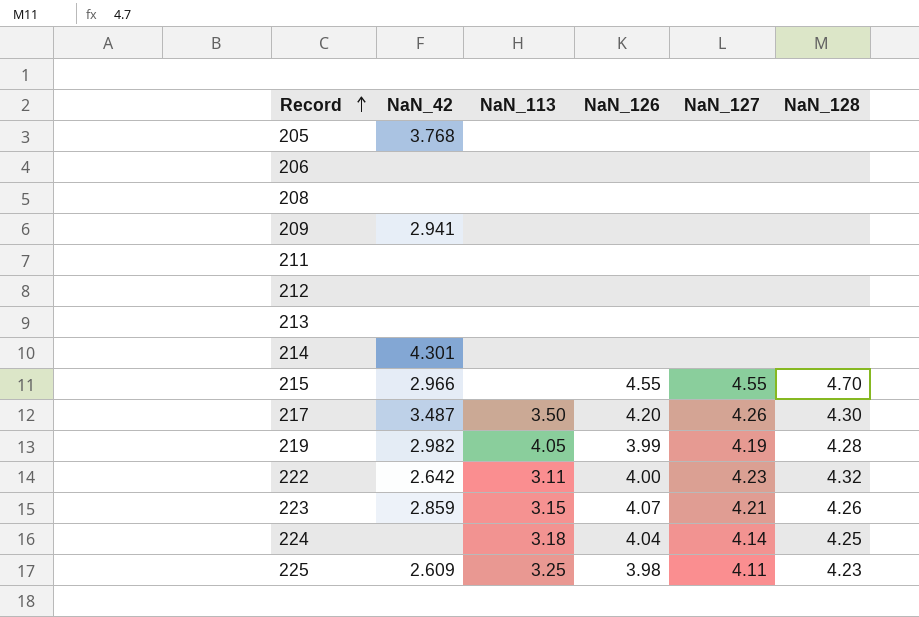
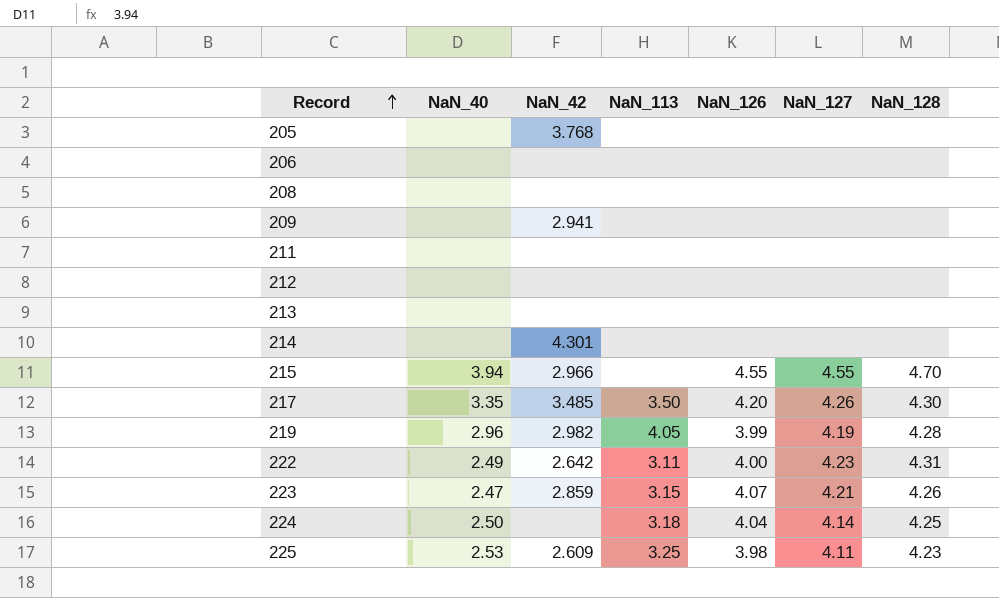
column NaN_40 | position: none -> 2
217 | NaN_42: 3.487 -> 3.485
222 | NaN_128: 4.32 -> 4.31

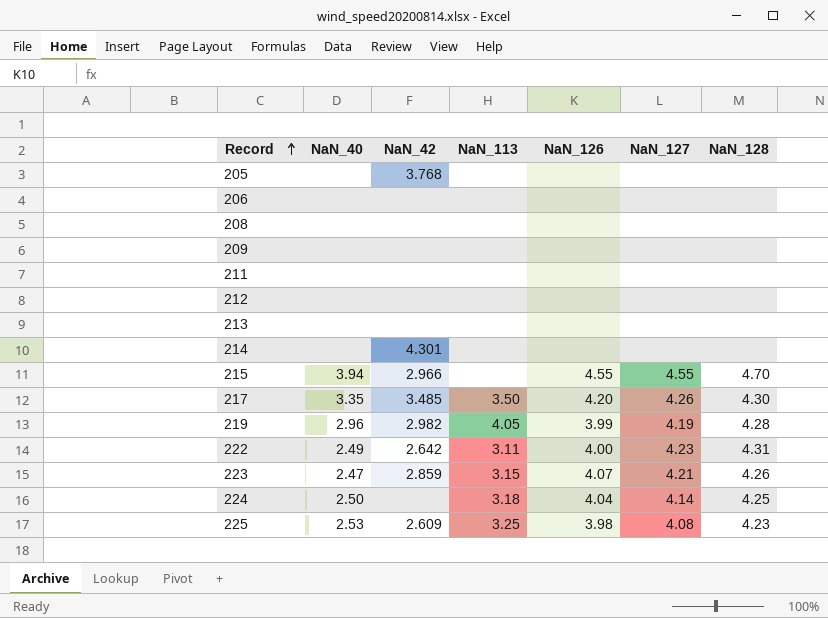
209 | NaN_42: 2.941 -> none
225 | NaN_127: 4.11 -> 4.08

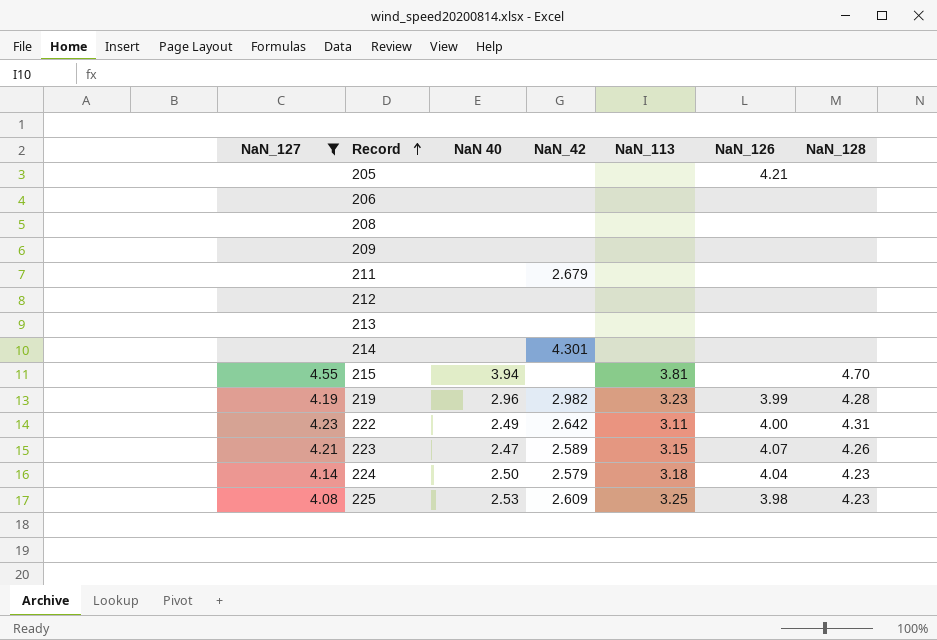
filter: none -> NaN_127 != 4.26
column NaN_127 | position: 6 -> 1
column name: NaN_40 -> NaN 40
205 | NaN_42: 3.768 -> none
205 | NaN_126: none -> 4.21
211 | NaN_42: none -> 2.679
215 | NaN_42: 2.966 -> none
215 | NaN_113: none -> 3.81
215 | NaN_126: 4.55 -> none
219 | NaN_113: 4.05 -> 3.23
223 | NaN_42: 2.859 -> 2.589
224 | NaN_42: none -> 2.579
224 | NaN_128: 4.25 -> 4.23

